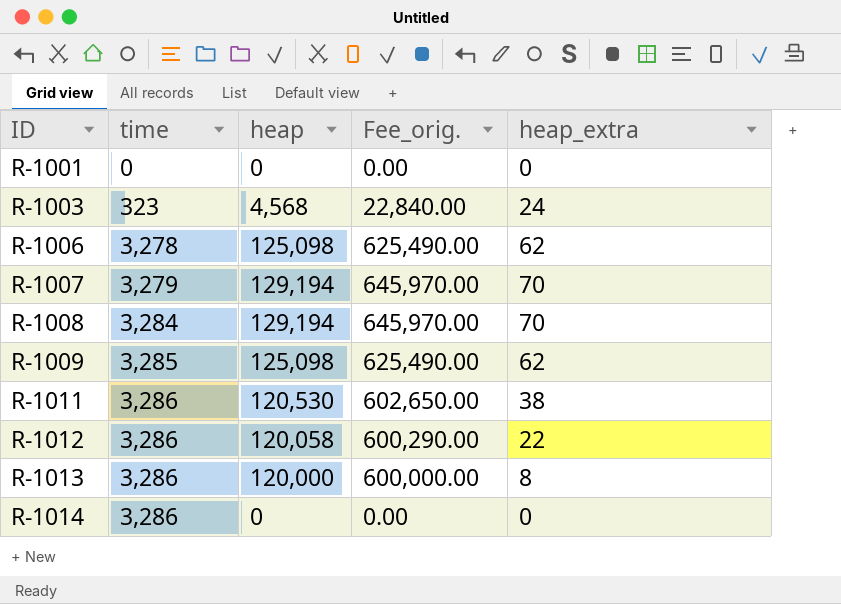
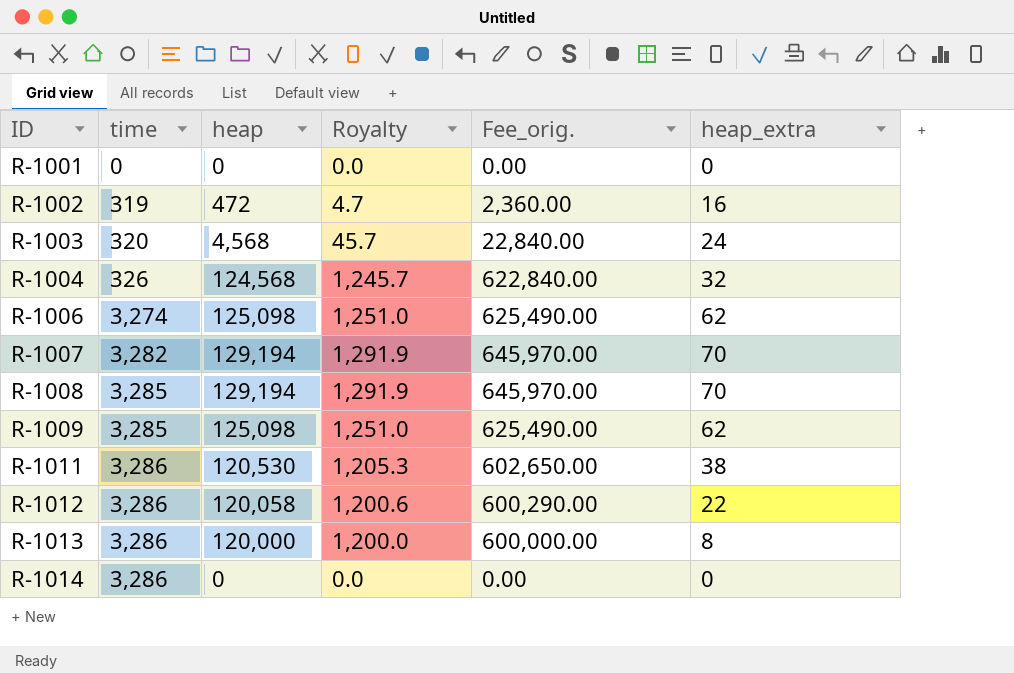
column Royalty | formula: none -> [heap] * 0.01
row R-1002: none -> 319 | 472 | 4.7 | 2,360.00 | 16
R-1003 | time: 323 -> 320
row R-1004: none -> 326 | 124,568 | 1,245.7 | 622,840.00 | 32
R-1006 | time: 3,278 -> 3,274
R-1007 | time: 3,279 -> 3,282
R-1008 | time: 3,284 -> 3,285

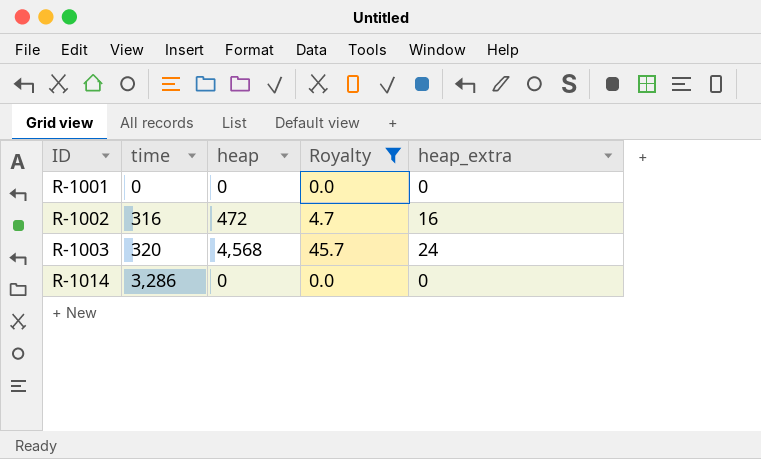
filter: none -> Royalty <= 45.7
column Fee_orig. | formula: [heap] * 5 -> none
R-1002 | time: 319 -> 316

